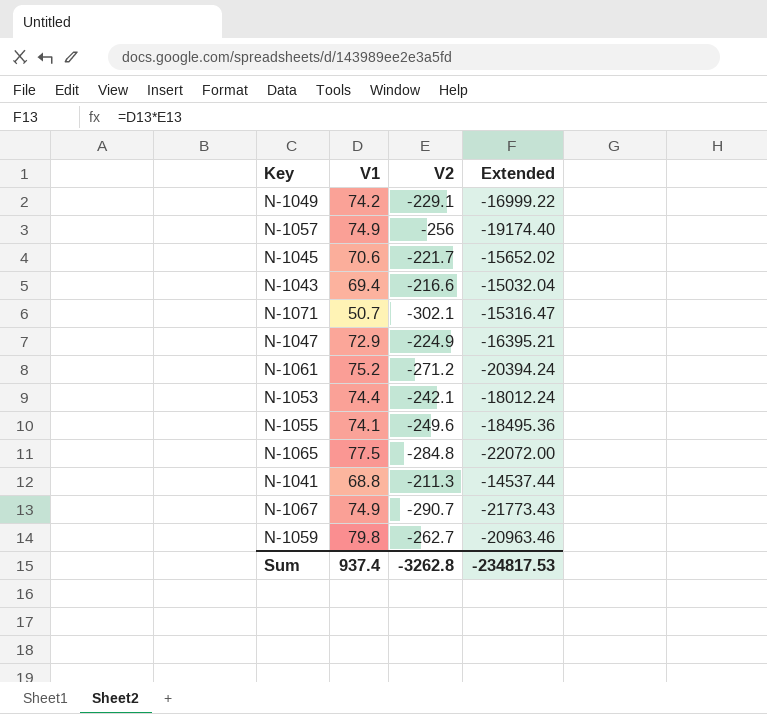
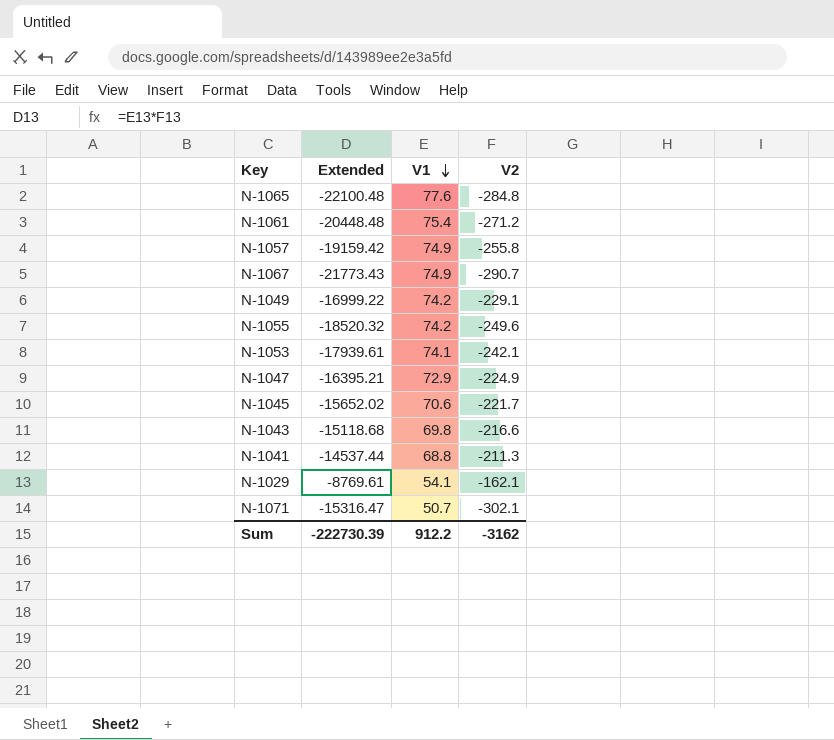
row order: none -> V1 descending
column Extended | position: 4 -> 2
row N-1059: 79.8 | -262.7 | -20963.46 -> none
N-1065 | Extended: -22072.00 -> -22100.48
N-1065 | V1: 77.5 -> 77.6
N-1061 | Extended: -20394.24 -> -20448.48
N-1061 | V1: 75.2 -> 75.4
N-1057 | Extended: -19174.40 -> -19159.42
N-1057 | V2: -256 -> -255.8
N-1055 | Extended: -18495.36 -> -18520.32
N-1055 | V1: 74.1 -> 74.2
N-1053 | Extended: -18012.24 -> -17939.61
N-1053 | V1: 74.4 -> 74.1
N-1043 | Extended: -15032.04 -> -15118.68
N-1043 | V1: 69.4 -> 69.8
row N-1029: none -> -8769.61 | 54.1 | -162.1
Sum | Extended: -234817.53 -> -222730.39
Sum | V1: 937.4 -> 912.2
Sum | V2: -3262.8 -> -3162

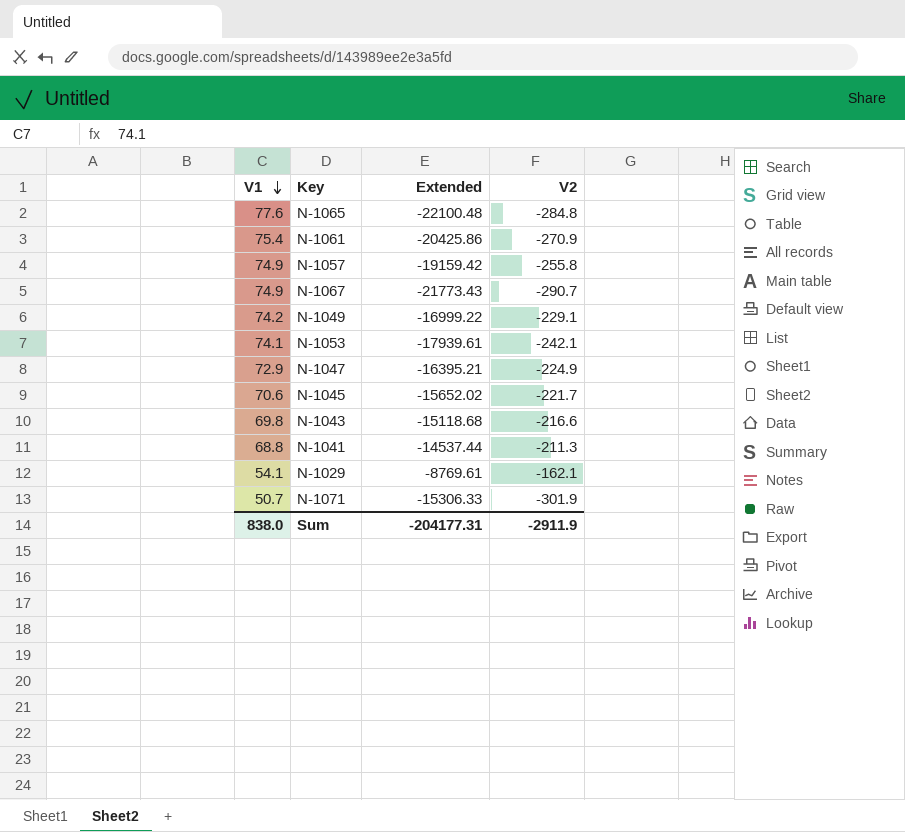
column V1 | position: 3 -> 1
row N-1055: -18520.32 | 74.2 | -249.6 -> none
N-1061 | Extended: -20448.48 -> -20425.86
N-1061 | V2: -271.2 -> -270.9
N-1071 | Extended: -15316.47 -> -15306.33
N-1071 | V2: -302.1 -> -301.9
Sum | V1: 912.2 -> 838.0
Sum | Extended: -222730.39 -> -204177.31
Sum | V2: -3162 -> -2911.9

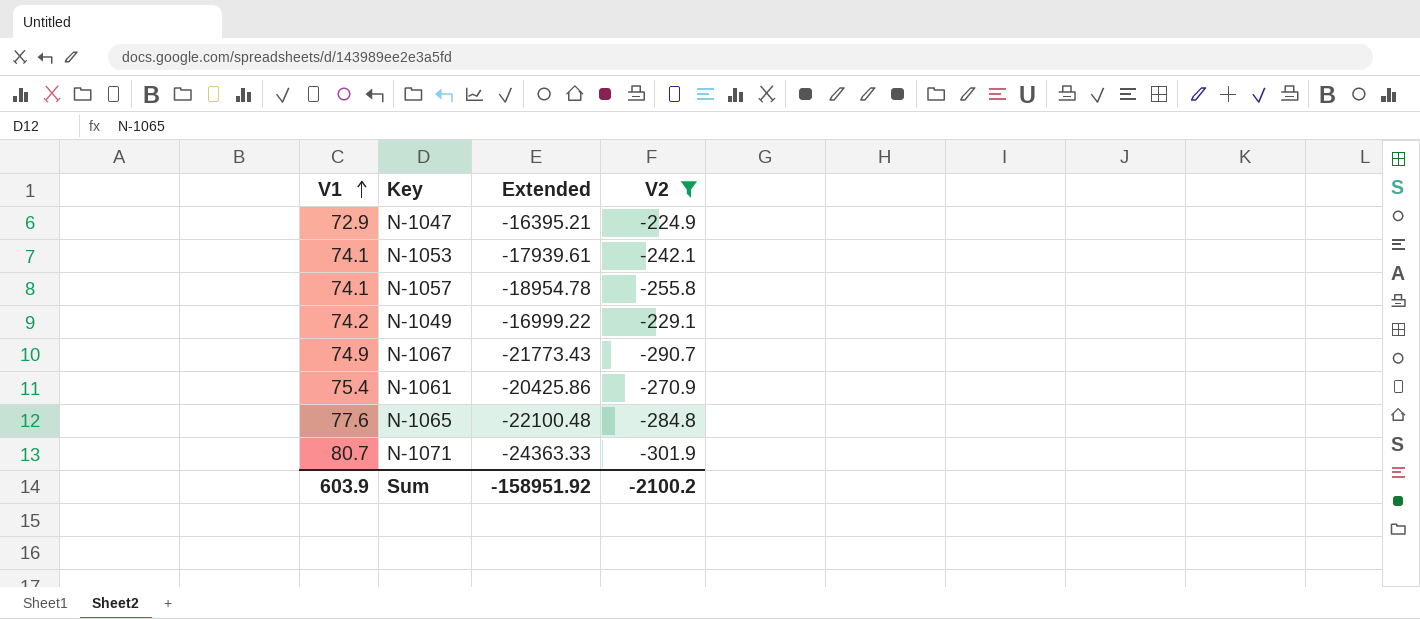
filter: none -> V2 <= -224.9
row order: V1 descending -> V1 ascending
N-1057 | V1: 74.9 -> 74.1
N-1057 | Extended: -19159.42 -> -18954.78
N-1071 | V1: 50.7 -> 80.7
N-1071 | Extended: -15306.33 -> -24363.33
Sum | V1: 838.0 -> 603.9
Sum | Extended: -204177.31 -> -158951.92
Sum | V2: -2911.9 -> -2100.2

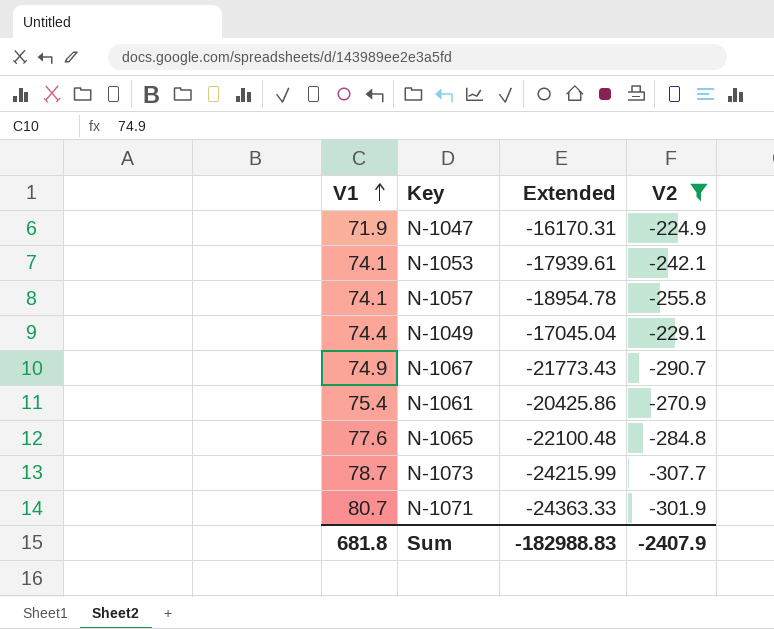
N-1047 | V1: 72.9 -> 71.9
N-1047 | Extended: -16395.21 -> -16170.31
N-1049 | V1: 74.2 -> 74.4
N-1049 | Extended: -16999.22 -> -17045.04
row N-1073: none -> 78.7 | -24215.99 | -307.7
Sum | V1: 603.9 -> 681.8
Sum | Extended: -158951.92 -> -182988.83
Sum | V2: -2100.2 -> -2407.9

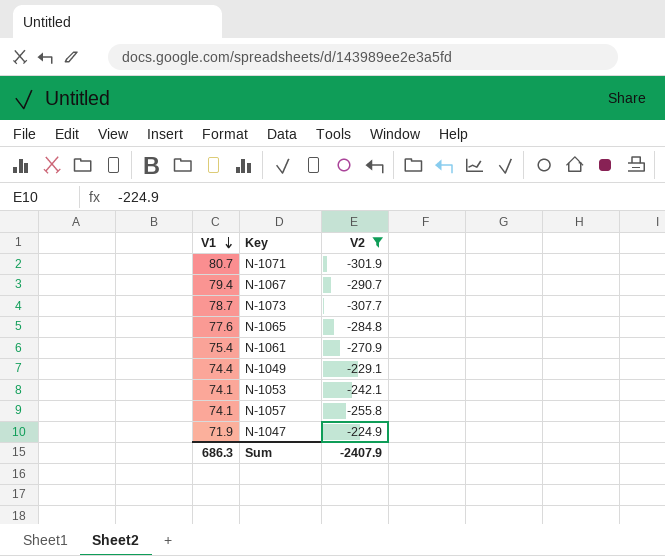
row order: V1 ascending -> V1 descending
column Extended | formula: [V1] * [V2] -> none
N-1067 | V1: 74.9 -> 79.4
Sum | V1: 681.8 -> 686.3

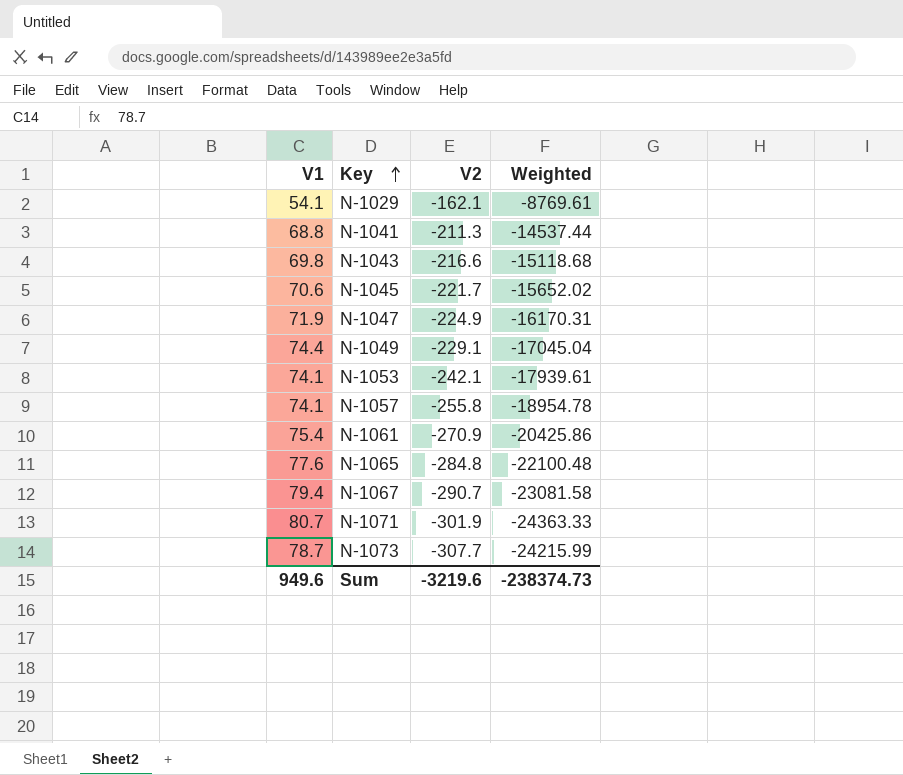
filter: V2 <= -224.9 -> none
row order: V1 descending -> Key ascending
column Weighted | formula: none -> [V1] * [V2]
Sum | V1: 686.3 -> 949.6
Sum | V2: -2407.9 -> -3219.6

